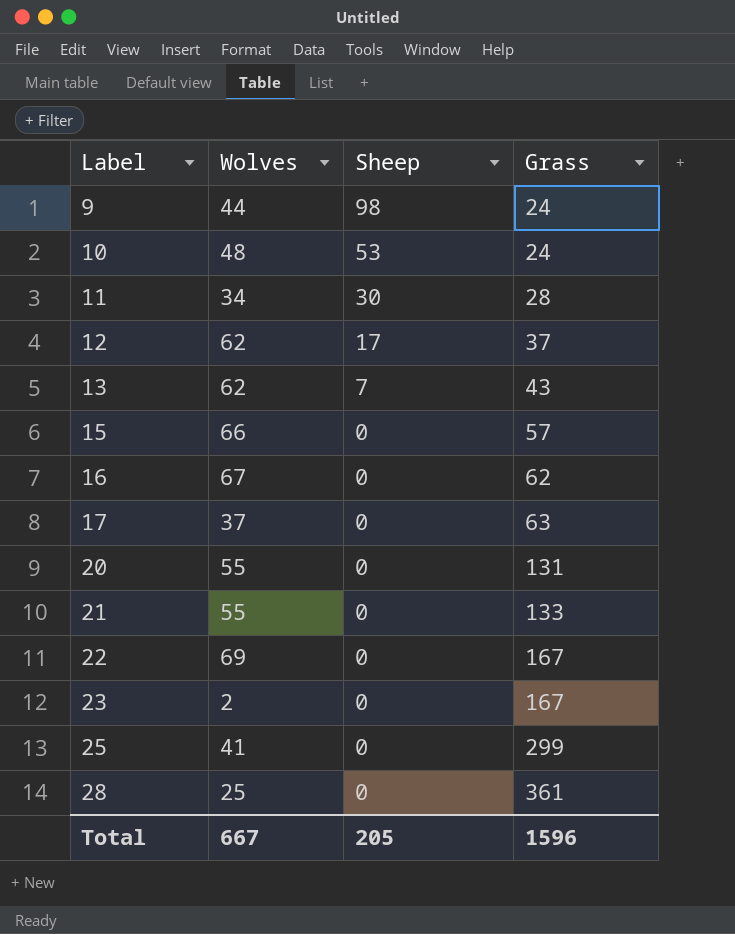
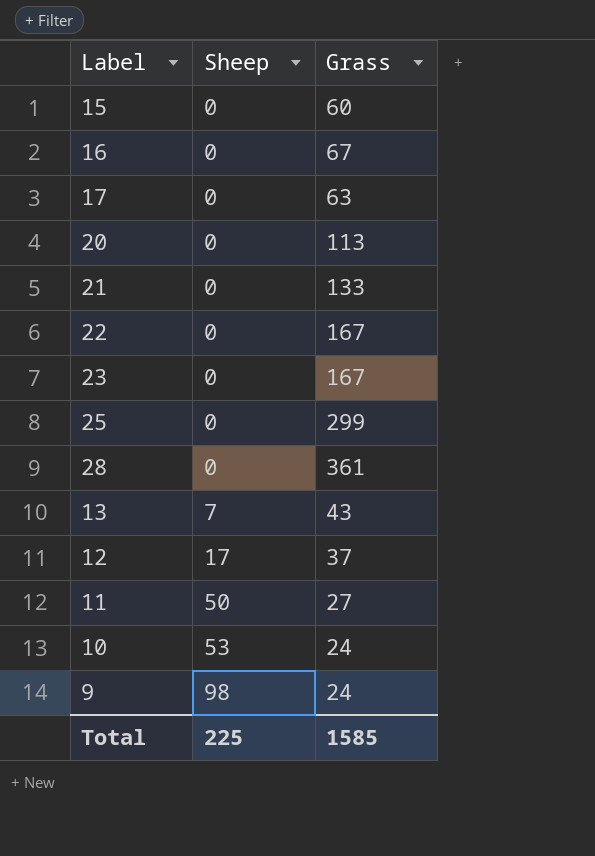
row order: Label ascending -> Sheep ascending
column Wolves | position: 2 -> none
15 | Grass: 57 -> 60
16 | Grass: 62 -> 67
20 | Grass: 131 -> 113
11 | Sheep: 30 -> 50
11 | Grass: 28 -> 27
Total | Sheep: 205 -> 225
Total | Grass: 1596 -> 1585

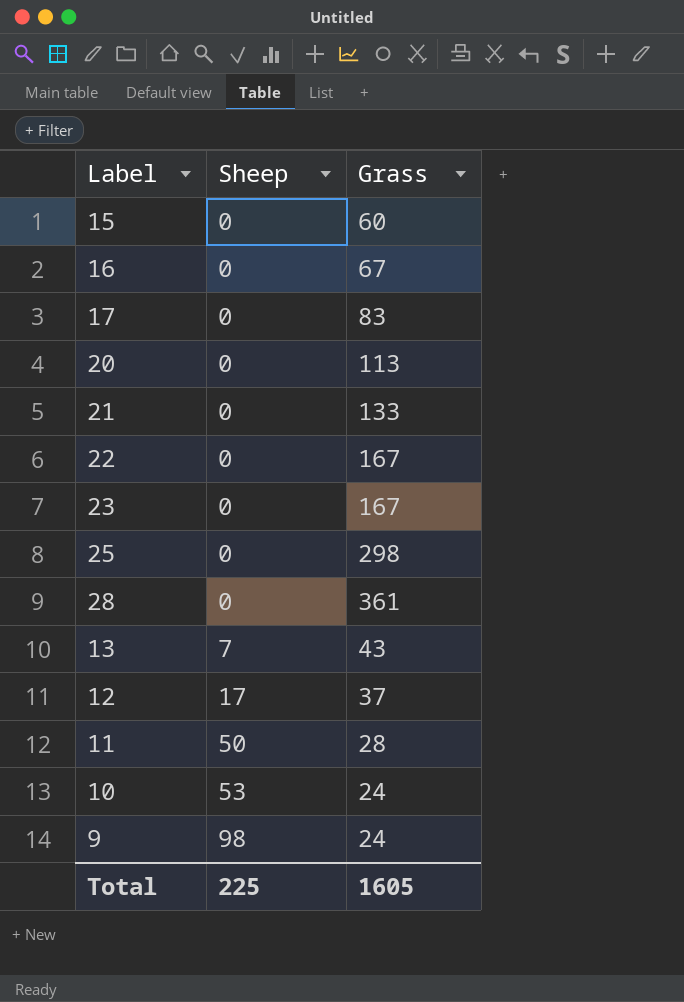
17 | Grass: 63 -> 83
25 | Grass: 299 -> 298
11 | Grass: 27 -> 28
Total | Grass: 1585 -> 1605

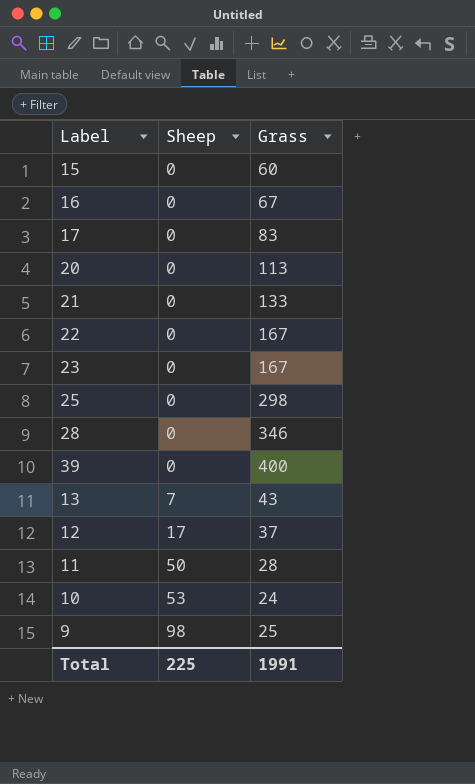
28 | Grass: 361 -> 346
row 39: none -> 0 | 400
9 | Grass: 24 -> 25
Total | Grass: 1605 -> 1991

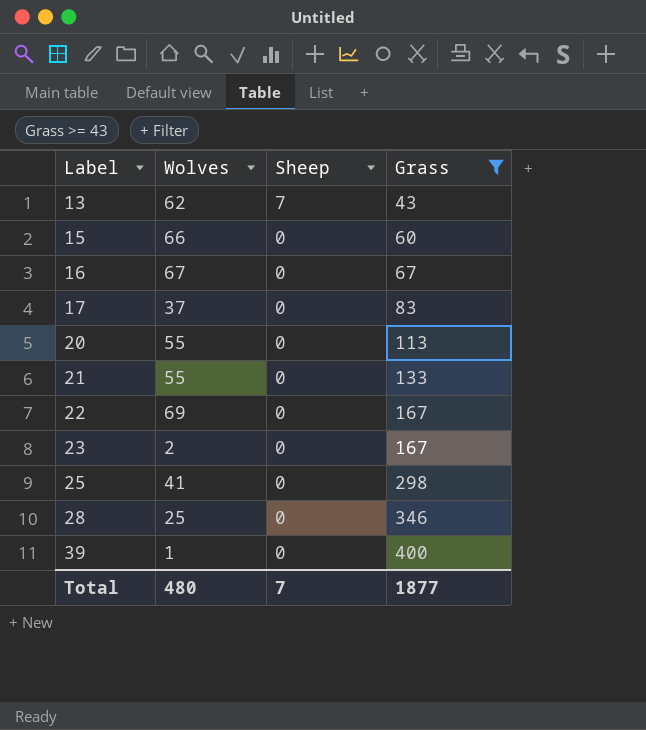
filter: none -> Grass >= 43
row order: Sheep ascending -> Label ascending
column Wolves | position: none -> 2
Total | Sheep: 225 -> 7
Total | Grass: 1991 -> 1877

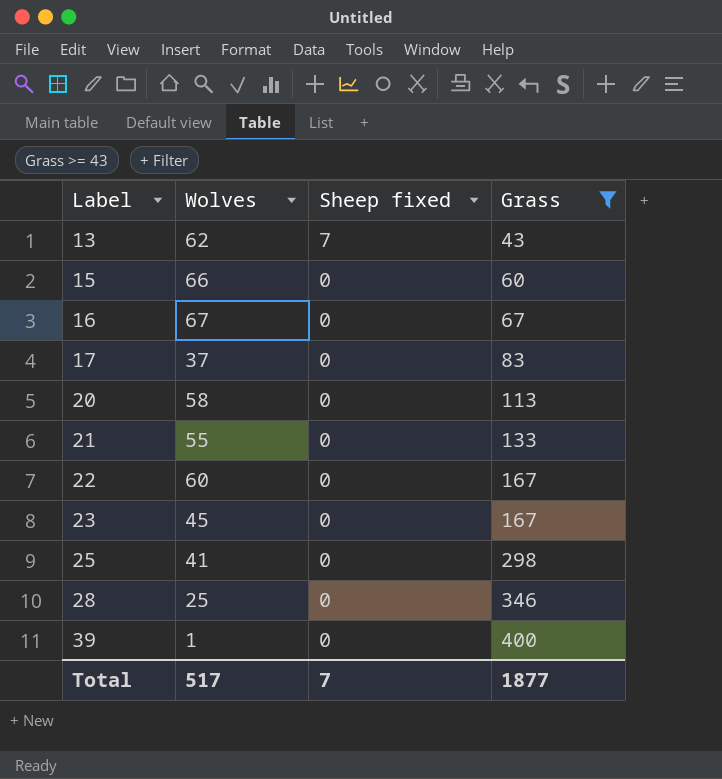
column name: Sheep -> Sheep fixed
20 | Wolves: 55 -> 58
22 | Wolves: 69 -> 60
23 | Wolves: 2 -> 45
Total | Wolves: 480 -> 517

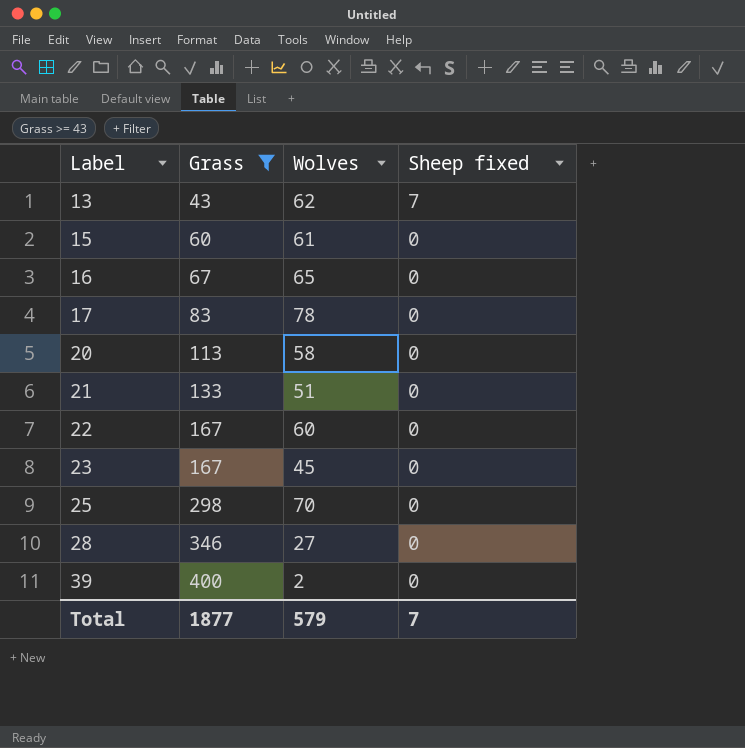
column Grass | position: 4 -> 2
15 | Wolves: 66 -> 61
16 | Wolves: 67 -> 65
17 | Wolves: 37 -> 78
21 | Wolves: 55 -> 51
25 | Wolves: 41 -> 70
28 | Wolves: 25 -> 27
39 | Wolves: 1 -> 2
Total | Wolves: 517 -> 579

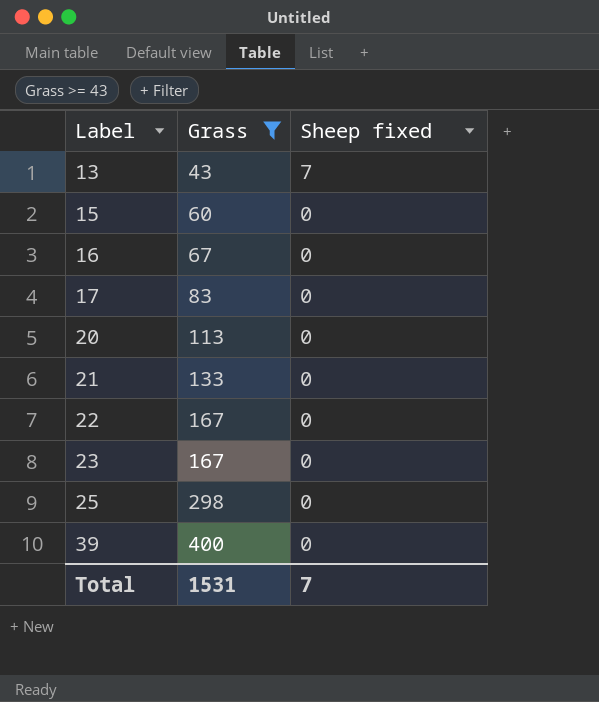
column Wolves | position: 3 -> none
row 28: 346 | 27 | 0 -> none
Total | Grass: 1877 -> 1531

